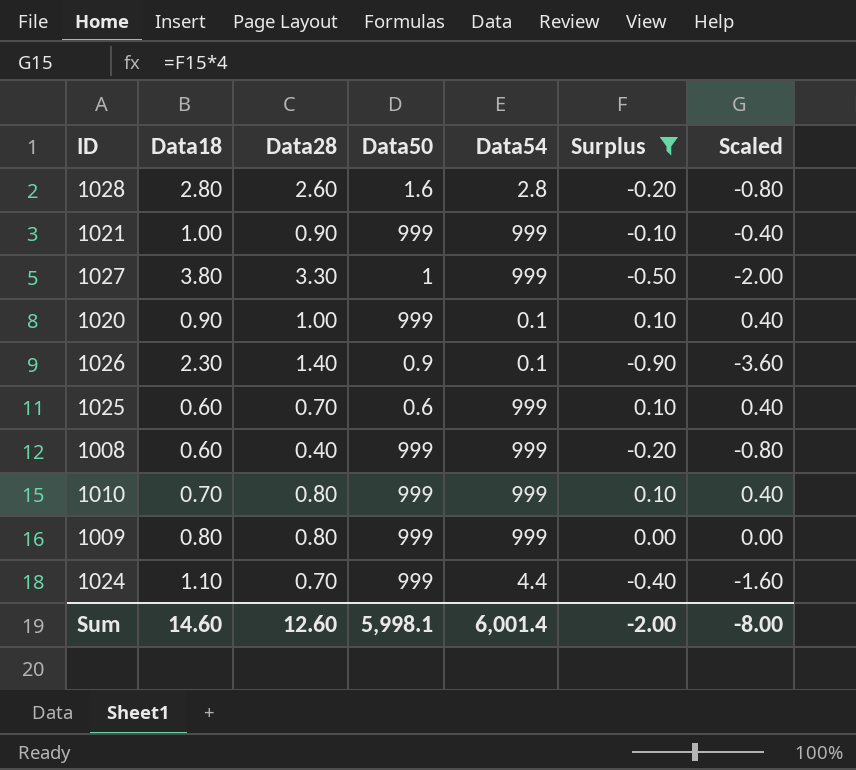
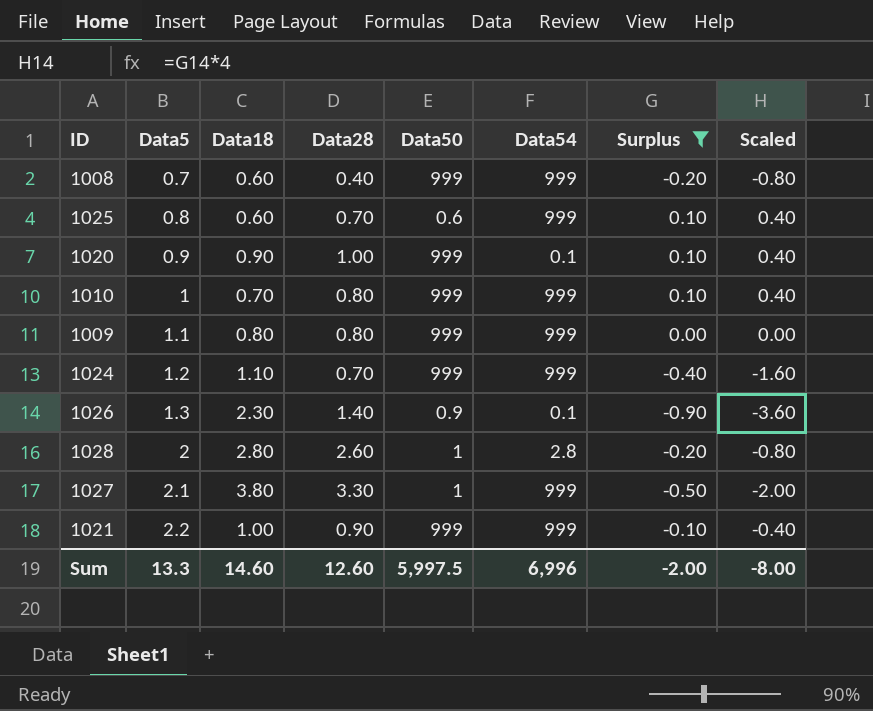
row order: none -> Data5 ascending
column Data5 | position: none -> 2
1024 | Data54: 4.4 -> 999
1028 | Data50: 1.6 -> 1
Sum | Data50: 5,998.1 -> 5,997.5
Sum | Data54: 6,001.4 -> 6,996

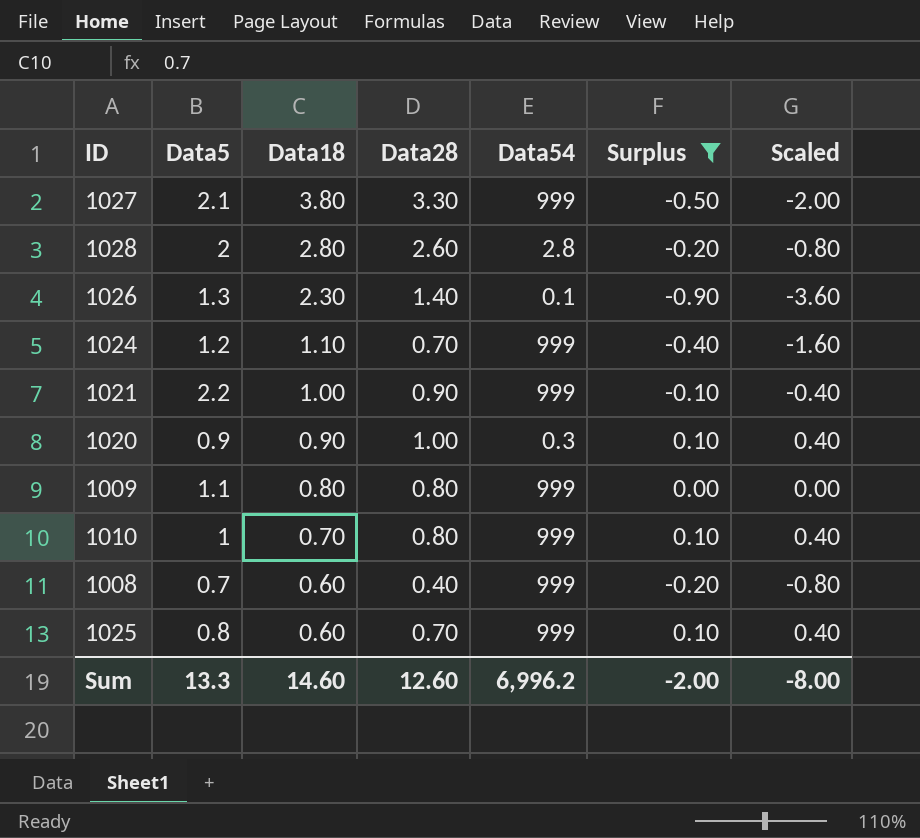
row order: Data5 ascending -> Data18 descending
column Data50 | position: 5 -> none
1020 | Data54: 0.1 -> 0.3
Sum | Data54: 6,996 -> 6,996.2

